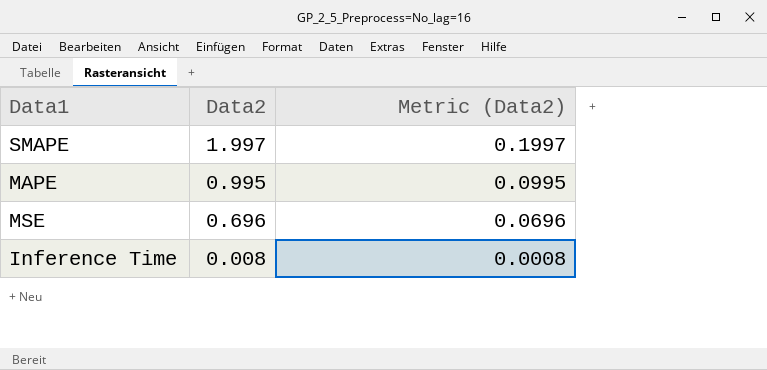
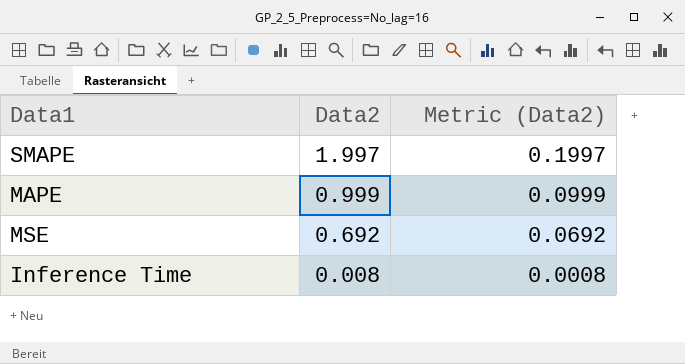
MAPE | Data2: 0.995 -> 0.999
MAPE | Metric (Data2): 0.0995 -> 0.0999
MSE | Data2: 0.696 -> 0.692
MSE | Metric (Data2): 0.0696 -> 0.0692

